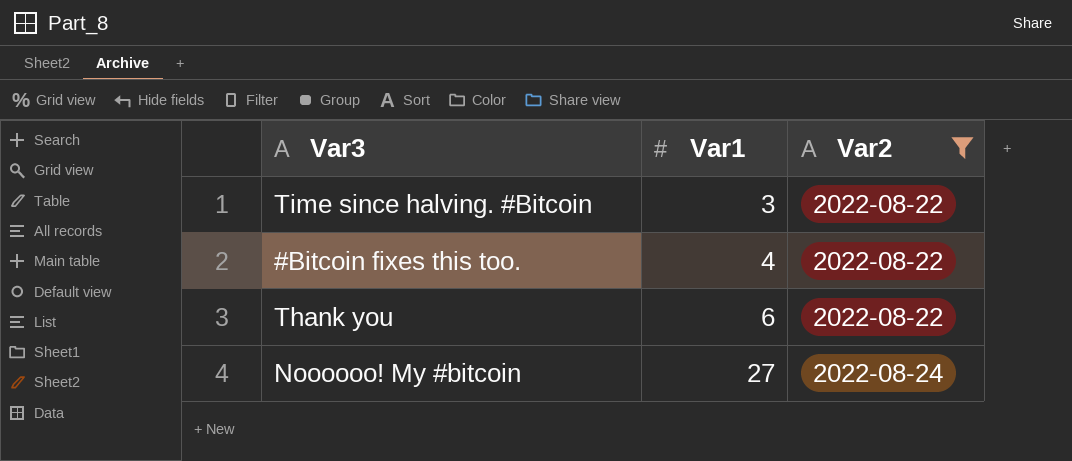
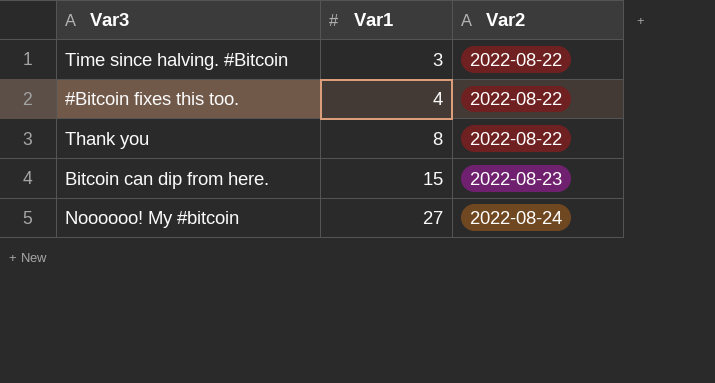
filter: Var2 != 2022-08-23 -> none
Thank you | Var1: 6 -> 8

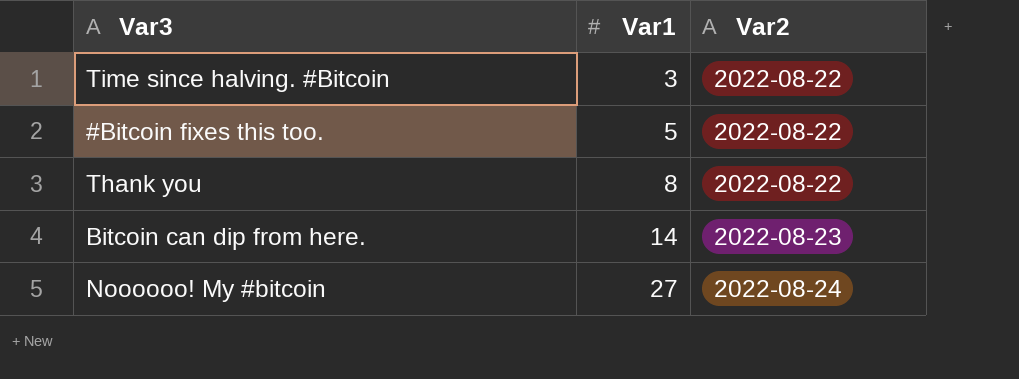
#Bitcoin fixes this too. | Var1: 4 -> 5
Bitcoin can dip from here. | Var1: 15 -> 14

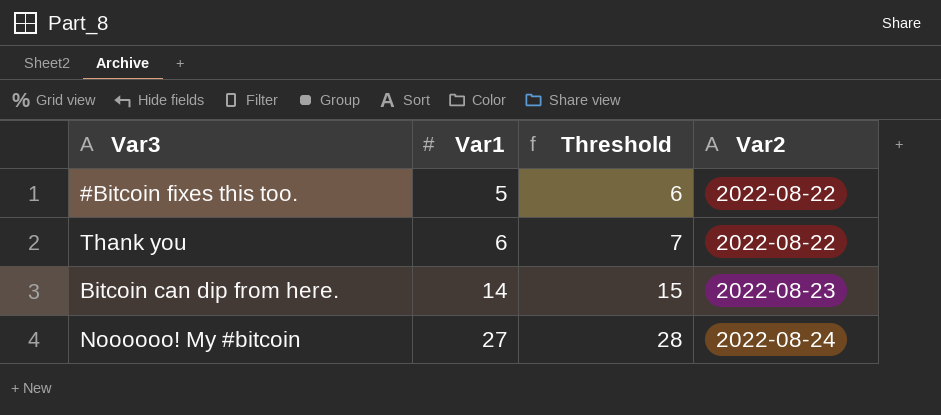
column Threshold | formula: none -> [Var1] + 1
row Time since halving. #Bitcoin: 3 | 2022-08-22 -> none
Thank you | Var1: 8 -> 6

